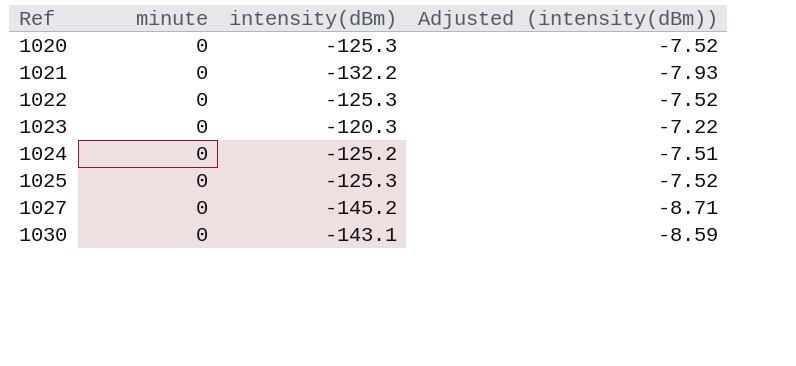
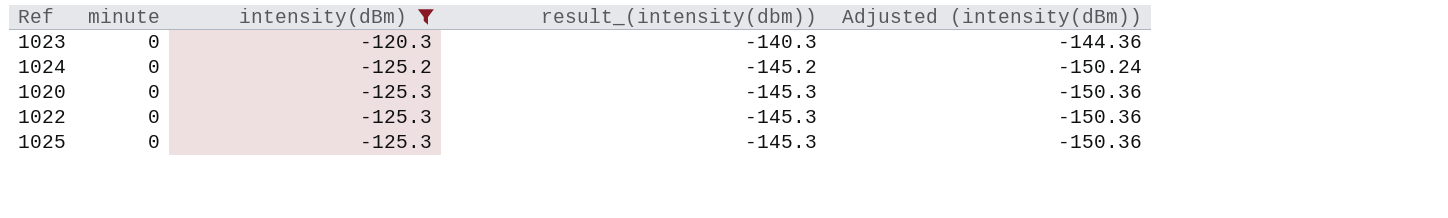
filter: none -> intensity(dBm) >= -125.3
row order: Ref ascending -> intensity(dBm) descending
column result_(intensity(dbm)) | formula: none -> [intensity(dBm)] - 20
column Adjusted (intensity(dBm)) | formula: [intensity(dBm)] * 0.06 -> [intensity(dBm)] * 1.2

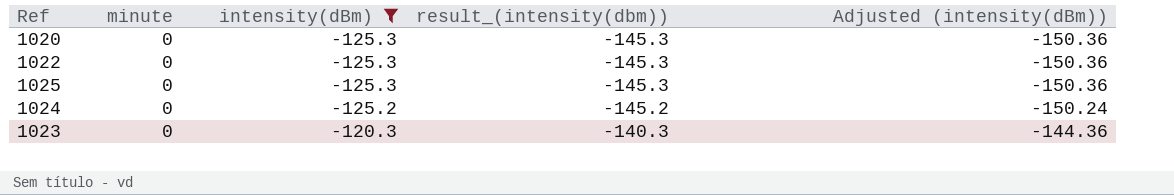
row order: intensity(dBm) descending -> intensity(dBm) ascending

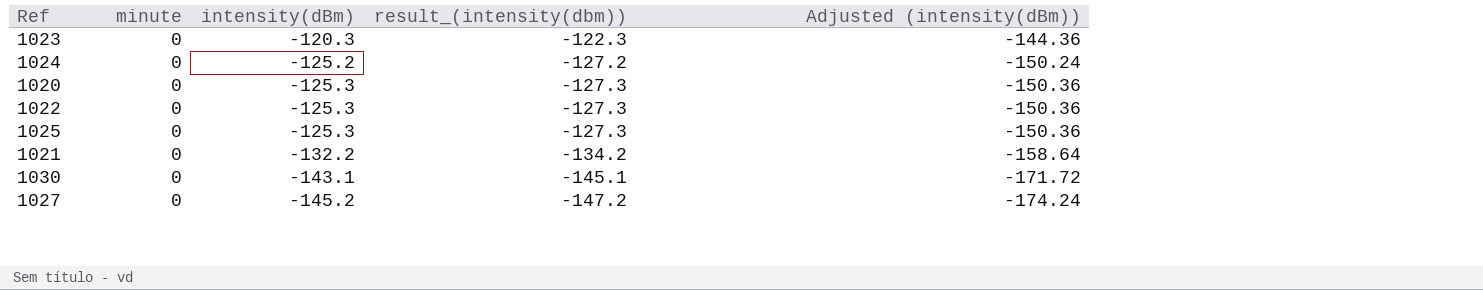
filter: intensity(dBm) >= -125.3 -> none
row order: intensity(dBm) ascending -> intensity(dBm) descending
column result_(intensity(dbm)) | formula: [intensity(dBm)] - 20 -> [intensity(dBm)] - 2

